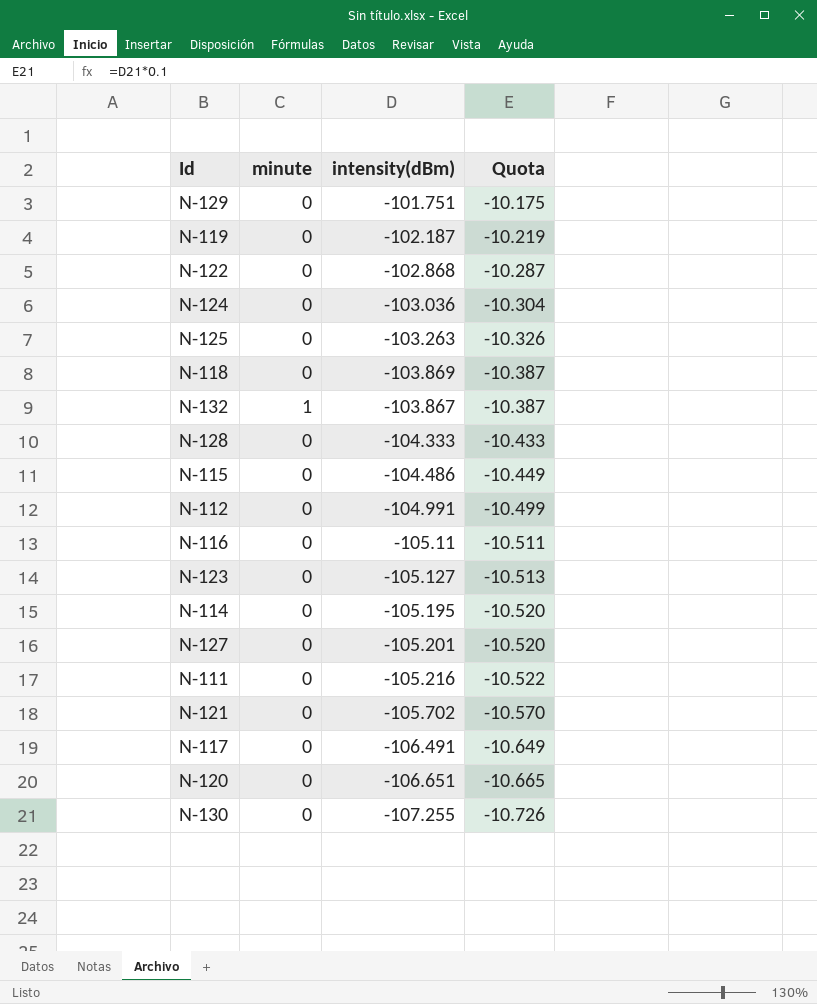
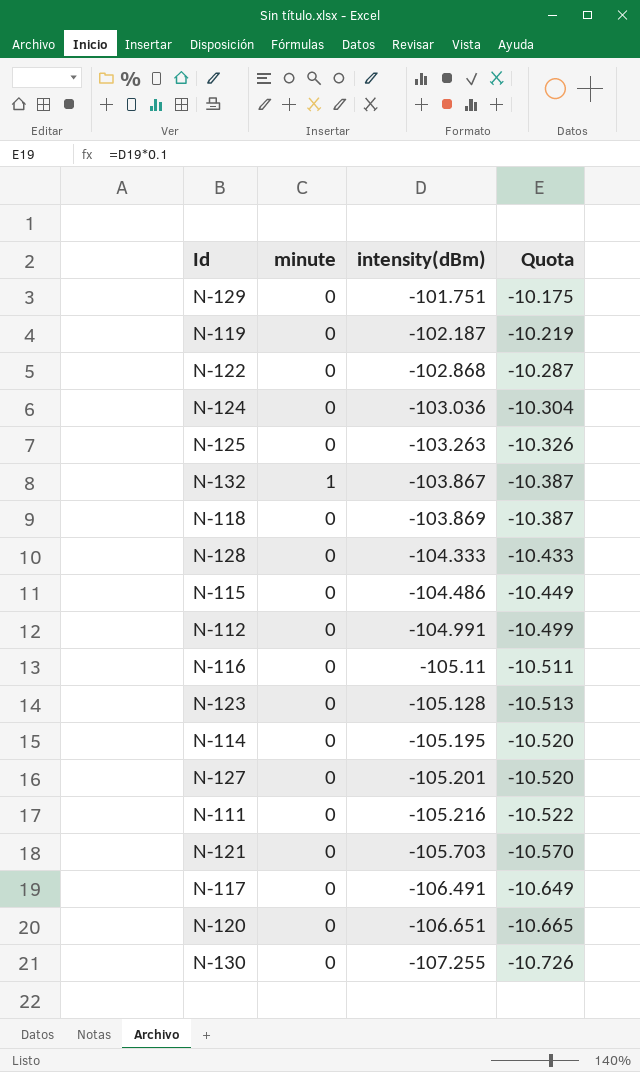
row order: Quota descending -> intensity(dBm) descending
N-123 | intensity(dBm): -105.127 -> -105.128
N-121 | intensity(dBm): -105.702 -> -105.703

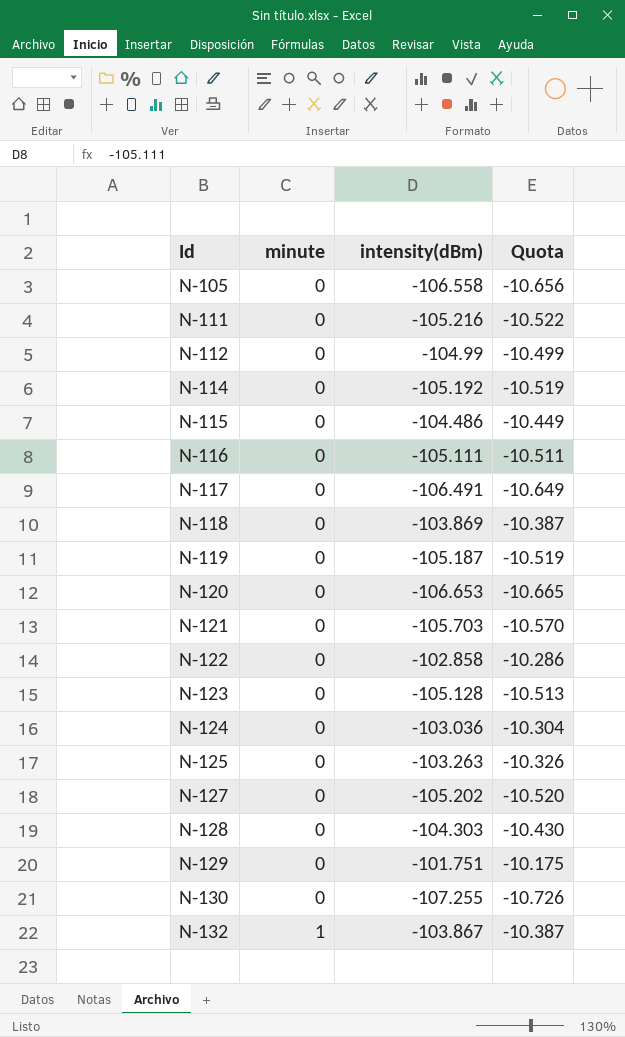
row order: intensity(dBm) descending -> Id ascending
row N-105: none -> 0 | -106.558 | -10.656
N-112 | intensity(dBm): -104.991 -> -104.99
N-114 | intensity(dBm): -105.195 -> -105.192
N-114 | Quota: -10.520 -> -10.519
N-116 | intensity(dBm): -105.11 -> -105.111
N-119 | intensity(dBm): -102.187 -> -105.187
N-119 | Quota: -10.219 -> -10.519
N-120 | intensity(dBm): -106.651 -> -106.653
N-122 | intensity(dBm): -102.868 -> -102.858
N-122 | Quota: -10.287 -> -10.286
N-127 | intensity(dBm): -105.201 -> -105.202
N-128 | intensity(dBm): -104.333 -> -104.303
N-128 | Quota: -10.433 -> -10.430

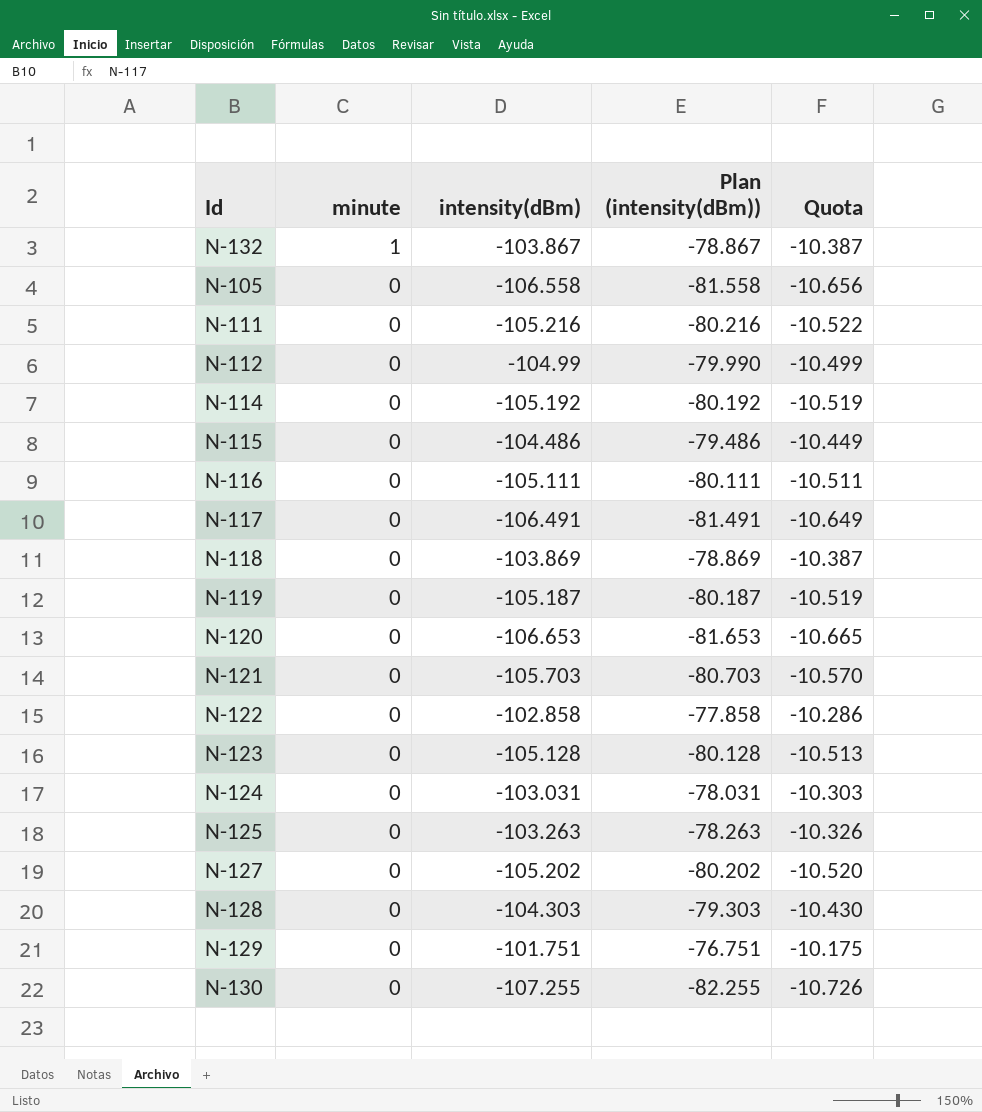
row order: Id ascending -> minute descending
column Plan (intensity(dBm)) | formula: none -> [intensity(dBm)] + 25
N-124 | intensity(dBm): -103.036 -> -103.031
N-124 | Quota: -10.304 -> -10.303

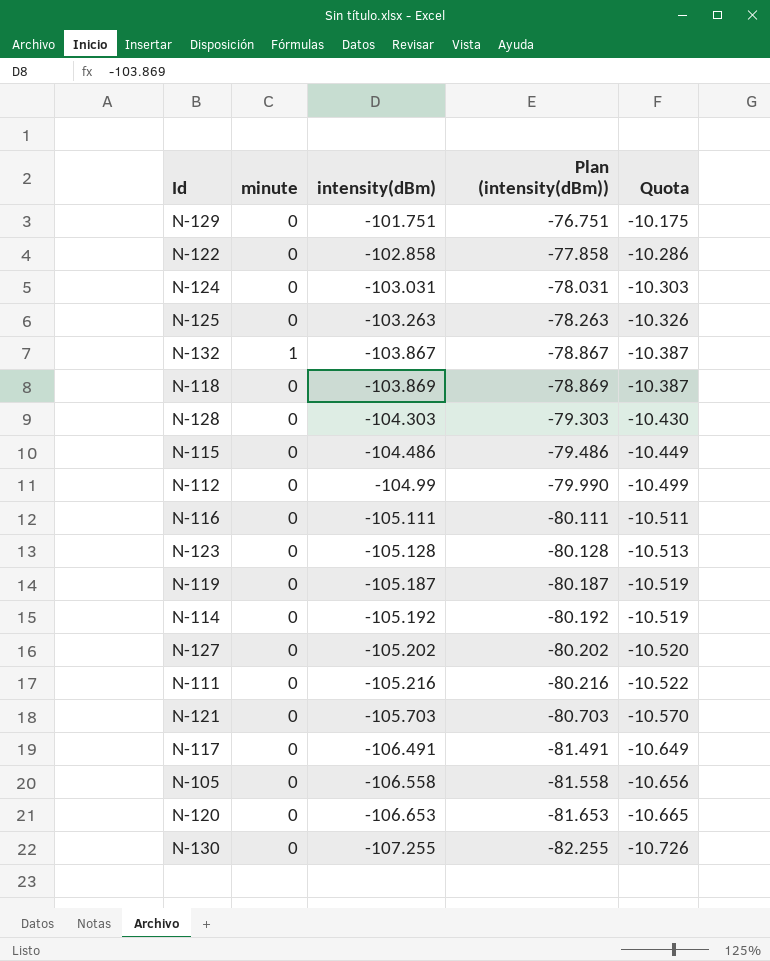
row order: minute descending -> intensity(dBm) descending

